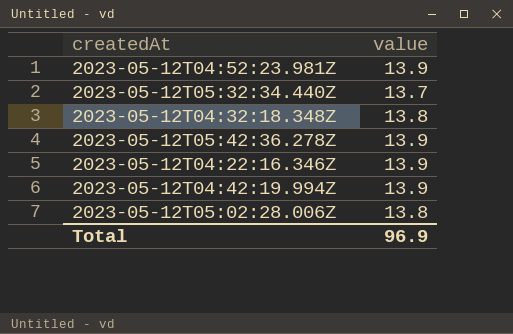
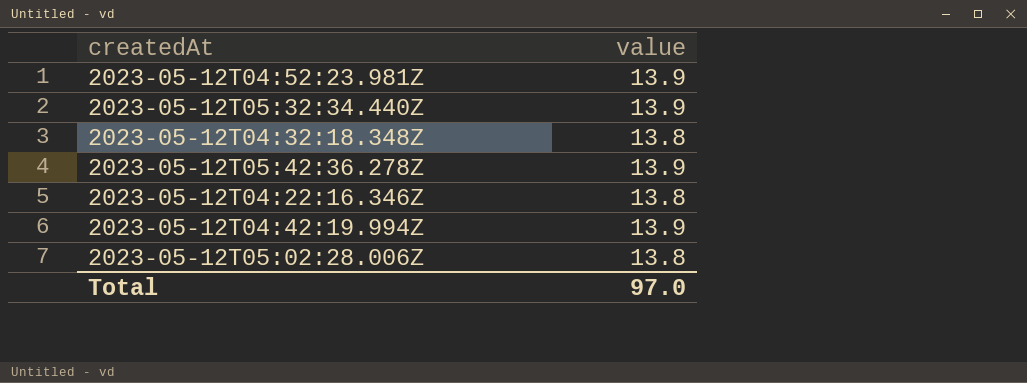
2023-05-12T05:32:34.440Z | value: 13.7 -> 13.9
2023-05-12T04:22:16.346Z | value: 13.9 -> 13.8
Total | value: 96.9 -> 97.0

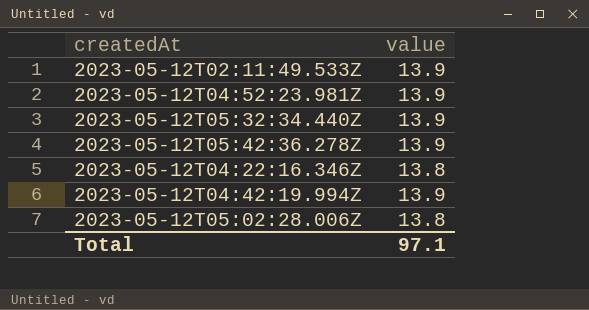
row 2023-05-12T04:32:18.348Z: 13.8 -> none
row 2023-05-12T02:11:49.533Z: none -> 13.9
Total | value: 97.0 -> 97.1

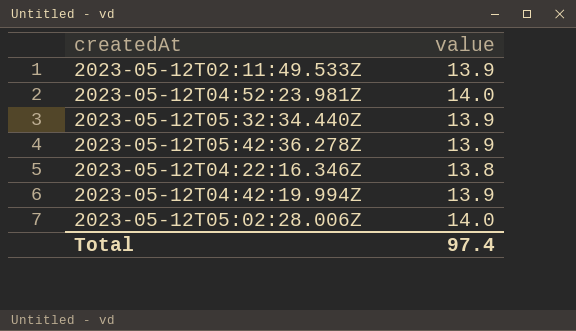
2023-05-12T04:52:23.981Z | value: 13.9 -> 14.0
2023-05-12T05:02:28.006Z | value: 13.8 -> 14.0
Total | value: 97.1 -> 97.4

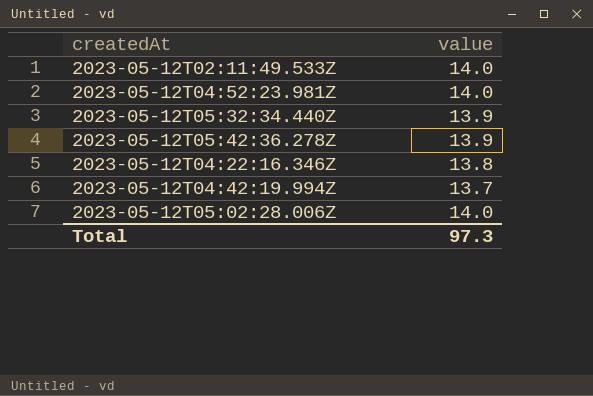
2023-05-12T02:11:49.533Z | value: 13.9 -> 14.0
2023-05-12T04:42:19.994Z | value: 13.9 -> 13.7
Total | value: 97.4 -> 97.3

